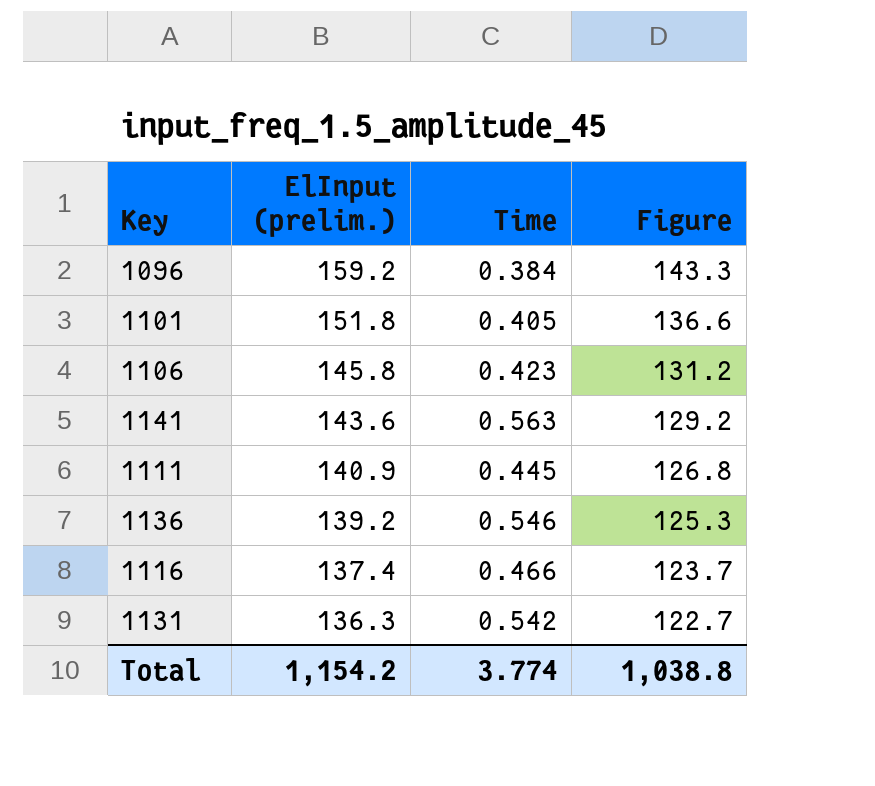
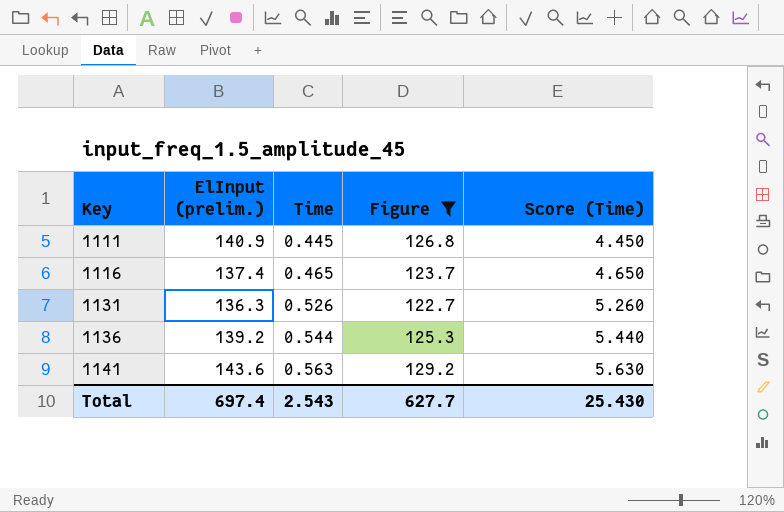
filter: none -> Figure <= 129.2
row order: ElInput (prelim.) descending -> Key ascending
column Score (Time) | formula: none -> [Time] * 10
1116 | Time: 0.466 -> 0.465
1131 | Time: 0.542 -> 0.526
1136 | Time: 0.546 -> 0.544
Total | ElInput (prelim.): 1,154.2 -> 697.4
Total | Time: 3.774 -> 2.543
Total | Figure: 1,038.8 -> 627.7

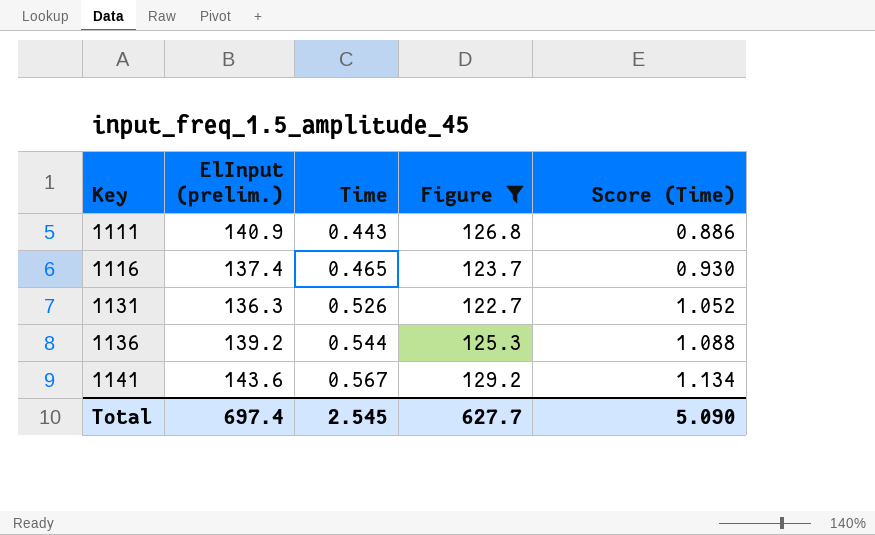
column Score (Time) | formula: [Time] * 10 -> [Time] * 2
1111 | Time: 0.445 -> 0.443
1141 | Time: 0.563 -> 0.567
Total | Time: 2.543 -> 2.545
Total | Score (Time): 25.430 -> 5.090

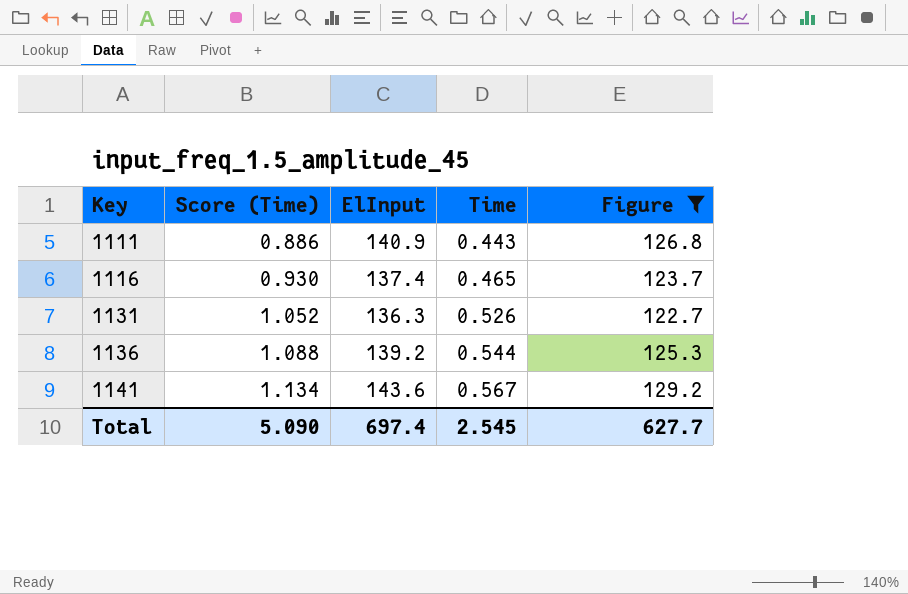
column Score (Time) | position: 5 -> 2
column name: ElInput (prelim.) -> ElInput

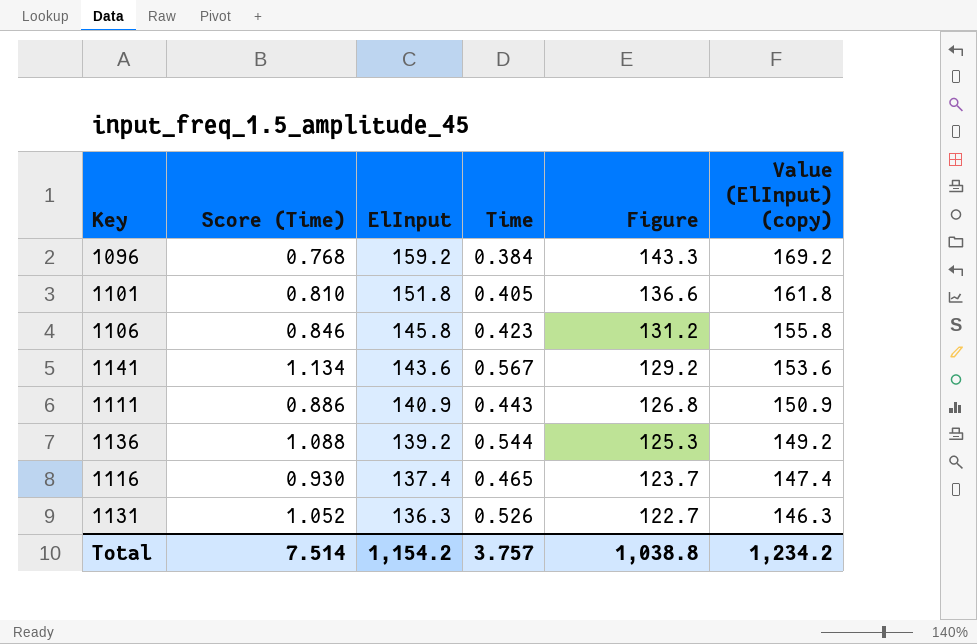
filter: Figure <= 129.2 -> none
row order: Key ascending -> ElInput descending
column Value (ElInput) (copy) | formula: none -> [ElInput] + 10
Total | Score (Time): 5.090 -> 7.514
Total | ElInput: 697.4 -> 1,154.2
Total | Time: 2.545 -> 3.757
Total | Figure: 627.7 -> 1,038.8

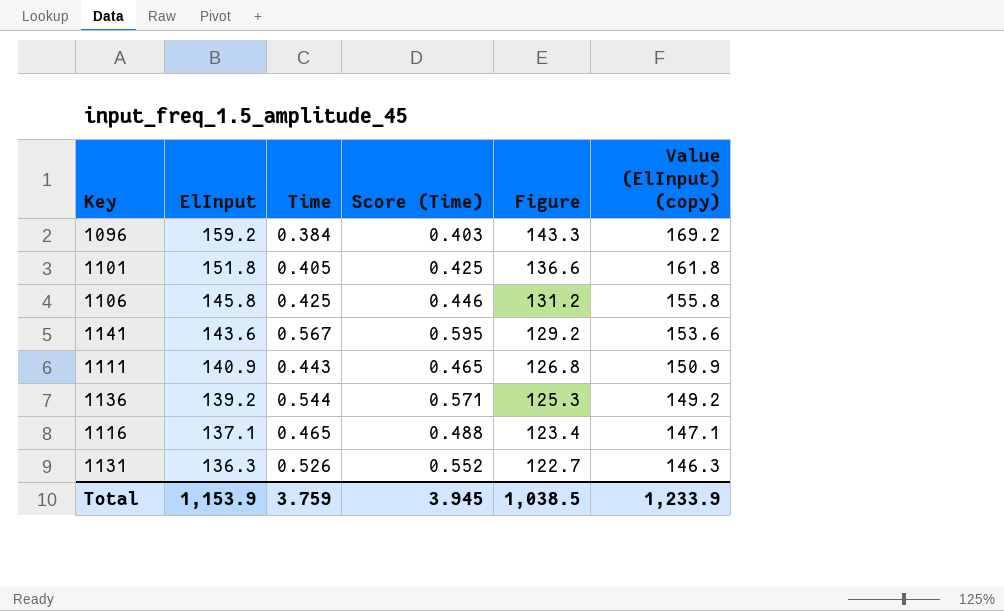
column Score (Time) | formula: [Time] * 2 -> [Time] * 1.05
column Score (Time) | position: 2 -> 4
1106 | Time: 0.423 -> 0.425
1116 | ElInput: 137.4 -> 137.1
1116 | Figure: 123.7 -> 123.4
1116 | Value (ElInput) (copy): 147.4 -> 147.1
Total | ElInput: 1,154.2 -> 1,153.9
Total | Time: 3.757 -> 3.759
Total | Score (Time): 7.514 -> 3.945
Total | Figure: 1,038.8 -> 1,038.5
Total | Value (ElInput) (copy): 1,234.2 -> 1,233.9

